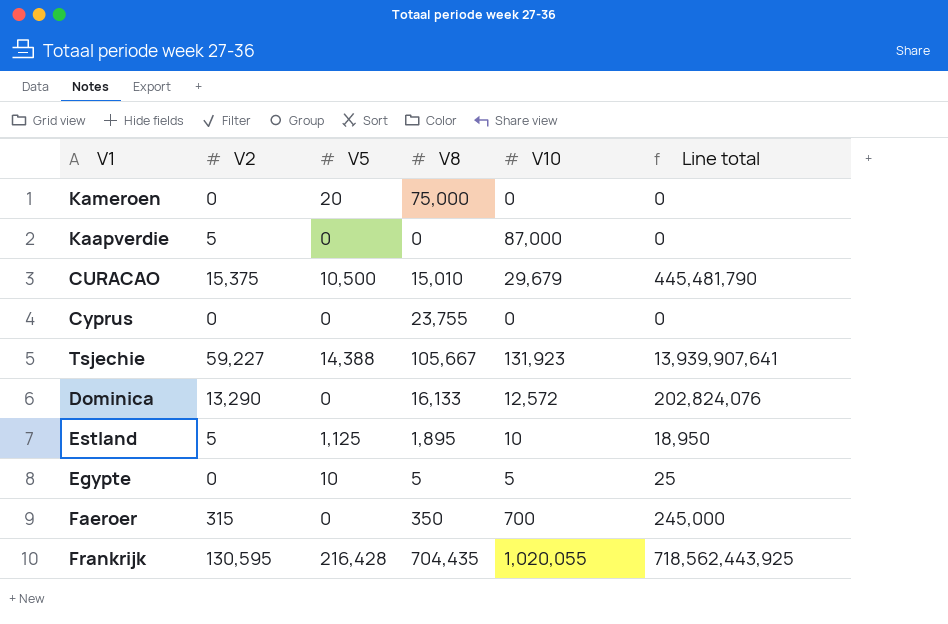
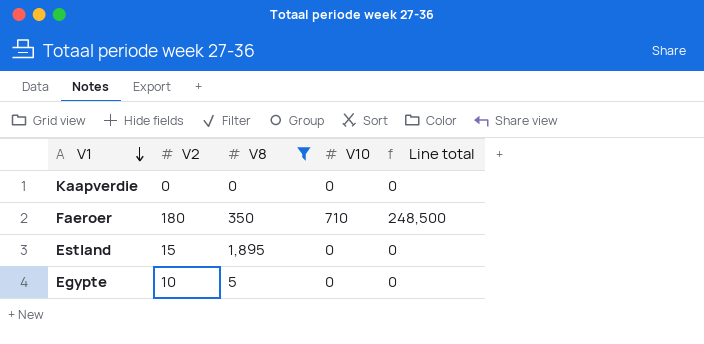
filter: none -> V8 <= 1,895
row order: none -> V1 descending
column V5 | position: 3 -> none
Kaapverdie | V2: 5 -> 0
Kaapverdie | V10: 87,000 -> 0
Faeroer | V2: 315 -> 180
Faeroer | V10: 700 -> 710
Faeroer | Line total: 245,000 -> 248,500
Estland | V2: 5 -> 15
Estland | V10: 10 -> 0
Estland | Line total: 18,950 -> 0
Egypte | V2: 0 -> 10
Egypte | V10: 5 -> 0
Egypte | Line total: 25 -> 0

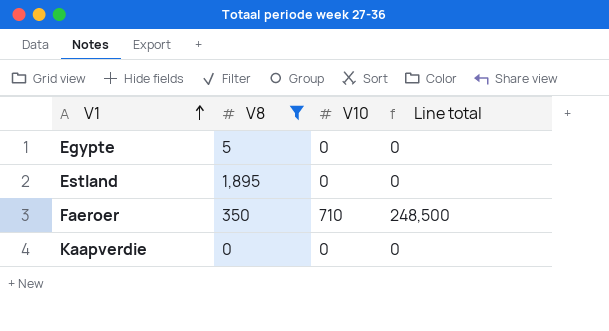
row order: V1 descending -> V1 ascending
column V2 | position: 2 -> none

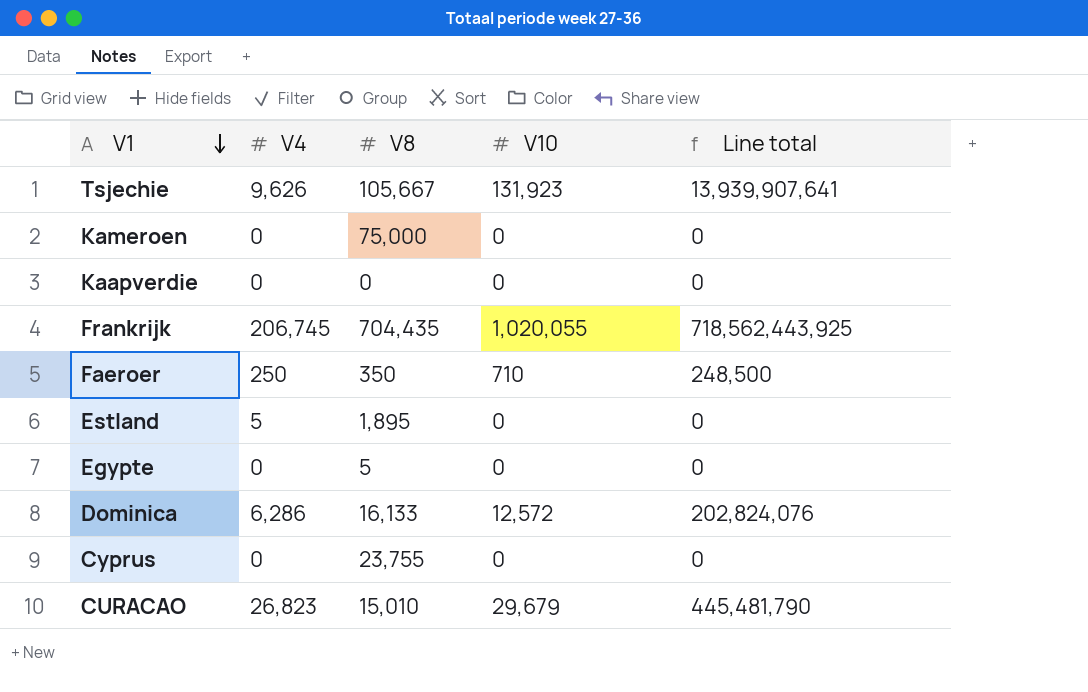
filter: V8 <= 1,895 -> none
row order: V1 ascending -> V1 descending
column V4 | position: none -> 2

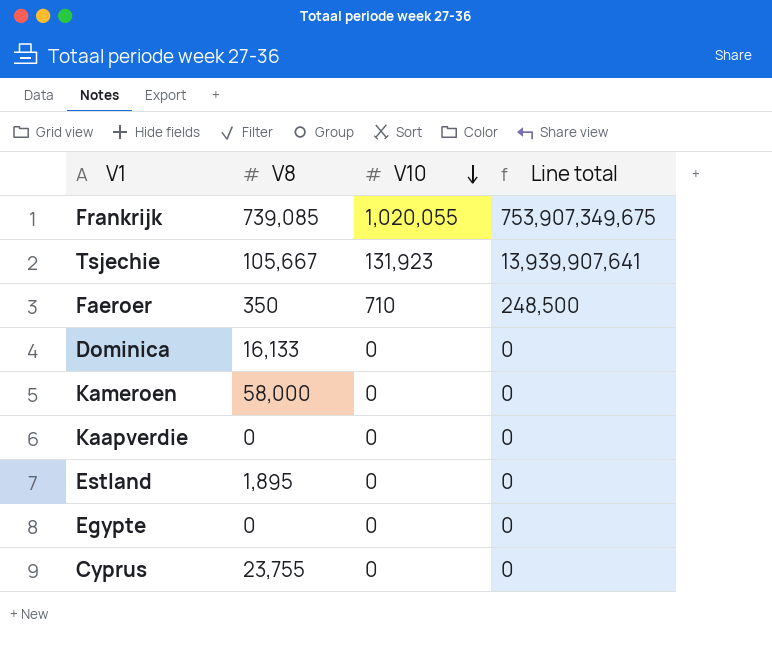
row order: V1 descending -> V10 descending
column V4 | position: 2 -> none
row CURACAO: 26,823 | 15,010 | 29,679 | 445,481,790 -> none
Frankrijk | V8: 704,435 -> 739,085
Frankrijk | Line total: 718,562,443,925 -> 753,907,349,675
Dominica | V10: 12,572 -> 0
Dominica | Line total: 202,824,076 -> 0
Kameroen | V8: 75,000 -> 58,000
Egypte | V8: 5 -> 0

